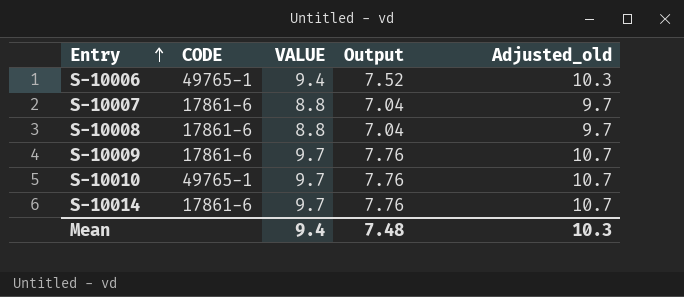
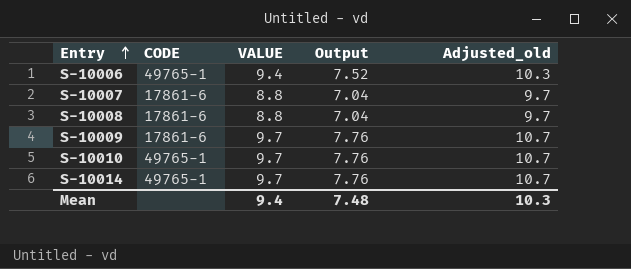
S-10014 | CODE: 17861-6 -> 49765-1

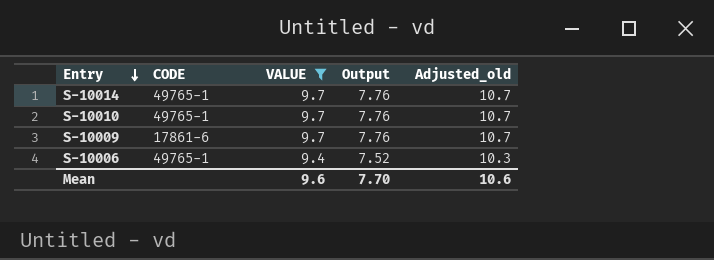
filter: none -> VALUE != 8.8
row order: Entry ascending -> Entry descending
Mean | VALUE: 9.4 -> 9.6
Mean | Output: 7.48 -> 7.70
Mean | Adjusted_old: 10.3 -> 10.6

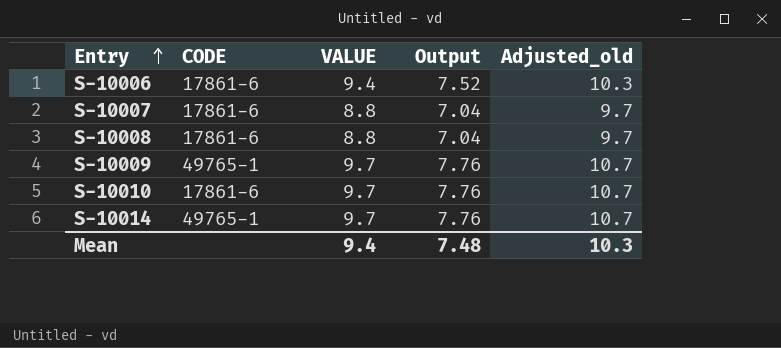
filter: VALUE != 8.8 -> none
row order: Entry descending -> Entry ascending
S-10006 | CODE: 49765-1 -> 17861-6
S-10009 | CODE: 17861-6 -> 49765-1
S-10010 | CODE: 49765-1 -> 17861-6
Mean | VALUE: 9.6 -> 9.4
Mean | Output: 7.70 -> 7.48
Mean | Adjusted_old: 10.6 -> 10.3

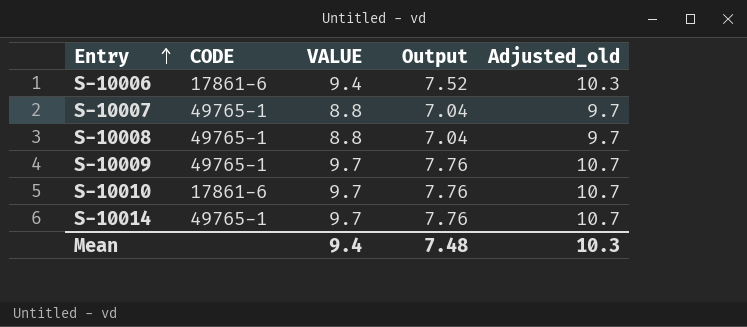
S-10007 | CODE: 17861-6 -> 49765-1
S-10008 | CODE: 17861-6 -> 49765-1

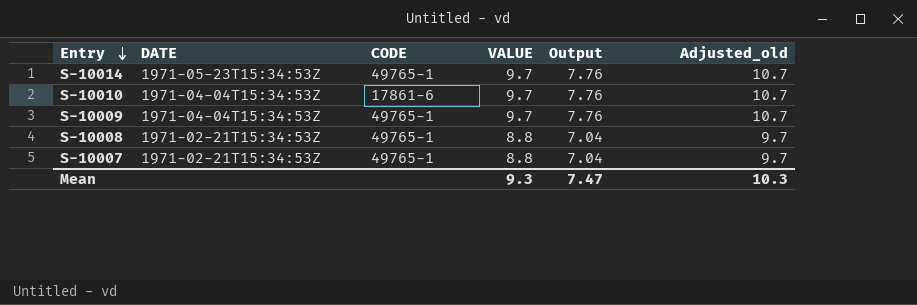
row order: Entry ascending -> Entry descending
column DATE | position: none -> 2
row S-10006: 17861-6 | 9.4 | 7.52 | 10.3 -> none
Mean | VALUE: 9.4 -> 9.3
Mean | Output: 7.48 -> 7.47

